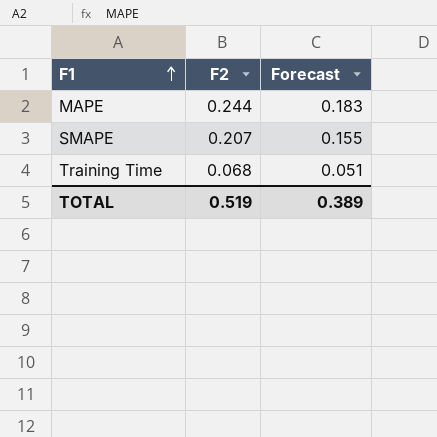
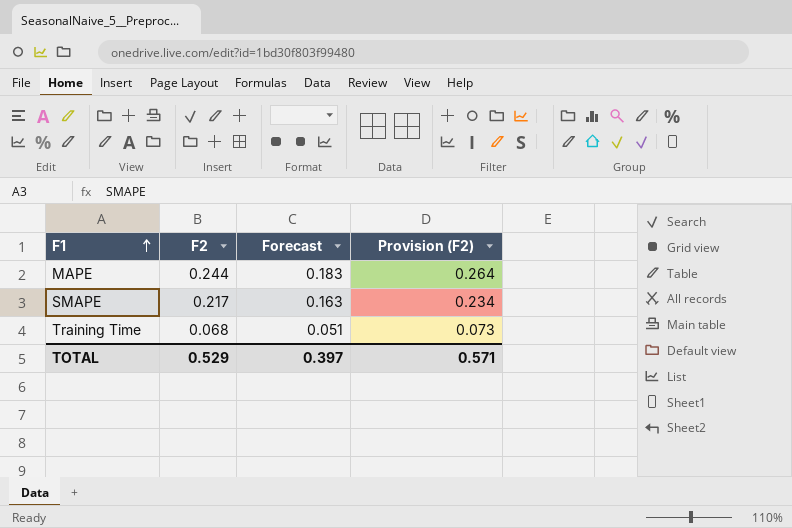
column Provision (F2) | formula: none -> [F2] * 1.08
SMAPE | F2: 0.207 -> 0.217
SMAPE | Forecast: 0.155 -> 0.163
TOTAL | F2: 0.519 -> 0.529
TOTAL | Forecast: 0.389 -> 0.397

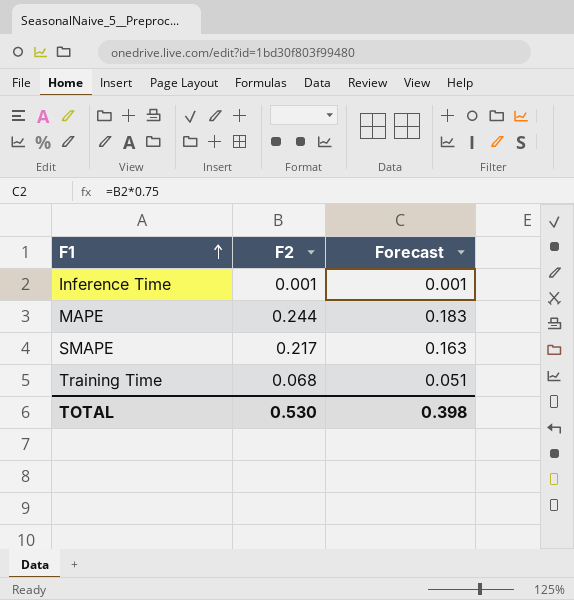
column Provision (F2) | formula: [F2] * 1.08 -> none
row Inference Time: none -> 0.001 | 0.001
TOTAL | F2: 0.529 -> 0.530
TOTAL | Forecast: 0.397 -> 0.398

